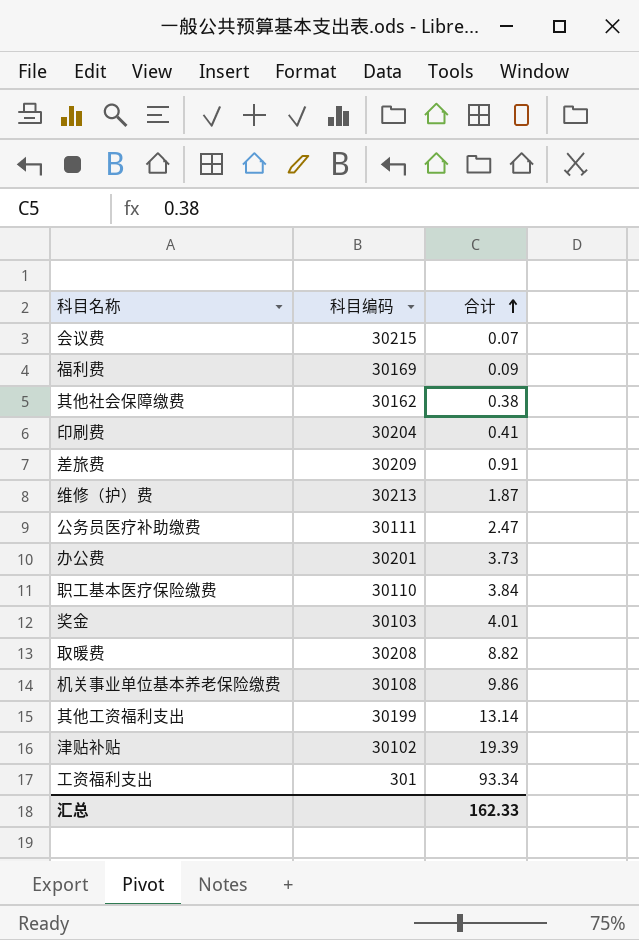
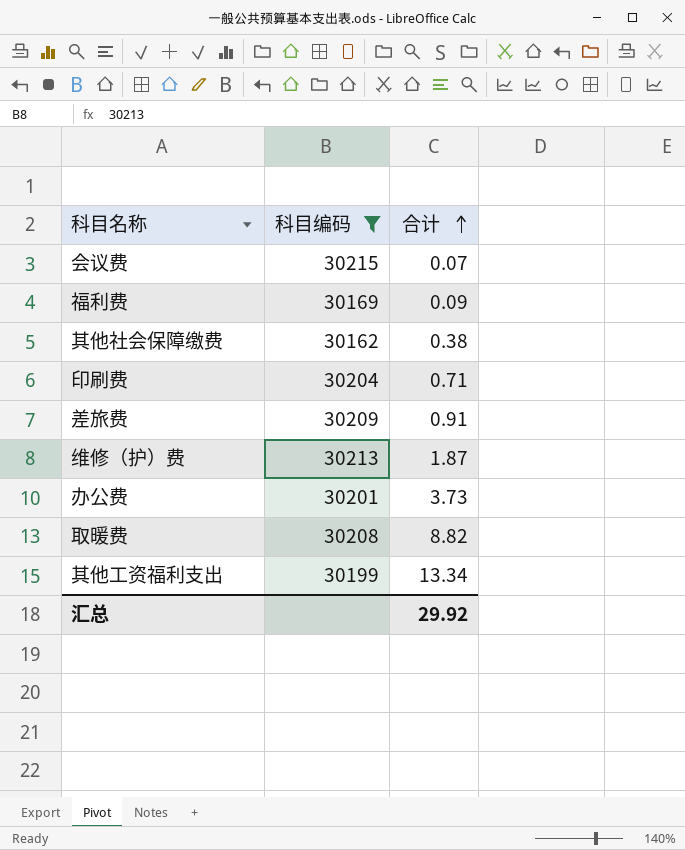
filter: none -> 科目编码 >= 30162
印刷费 | 合计: 0.41 -> 0.71
其他工资福利支出 | 合计: 13.14 -> 13.34
汇总 | 合计: 162.33 -> 29.92

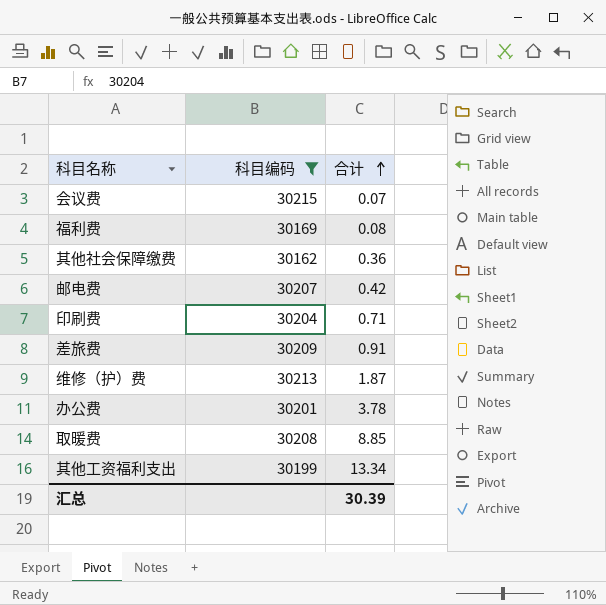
福利费 | 合计: 0.09 -> 0.08
其他社会保障缴费 | 合计: 0.38 -> 0.36
row 邮电费: none -> 30207 | 0.42
办公费 | 合计: 3.73 -> 3.78
取暖费 | 合计: 8.82 -> 8.85
汇总 | 合计: 29.92 -> 30.39

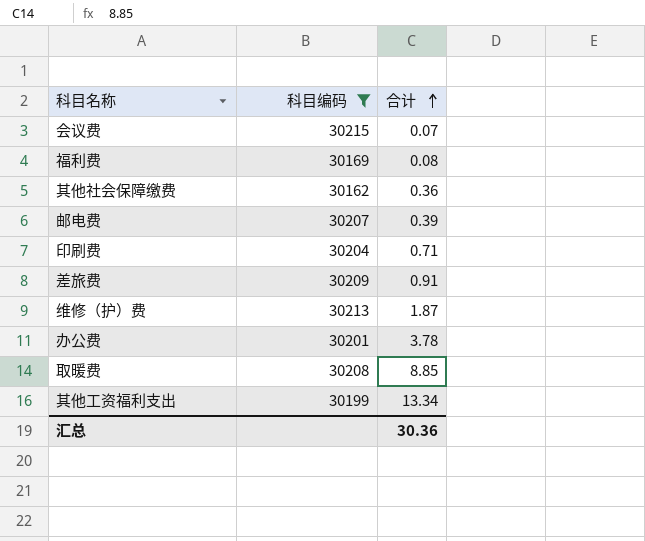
邮电费 | 合计: 0.42 -> 0.39
汇总 | 合计: 30.39 -> 30.36

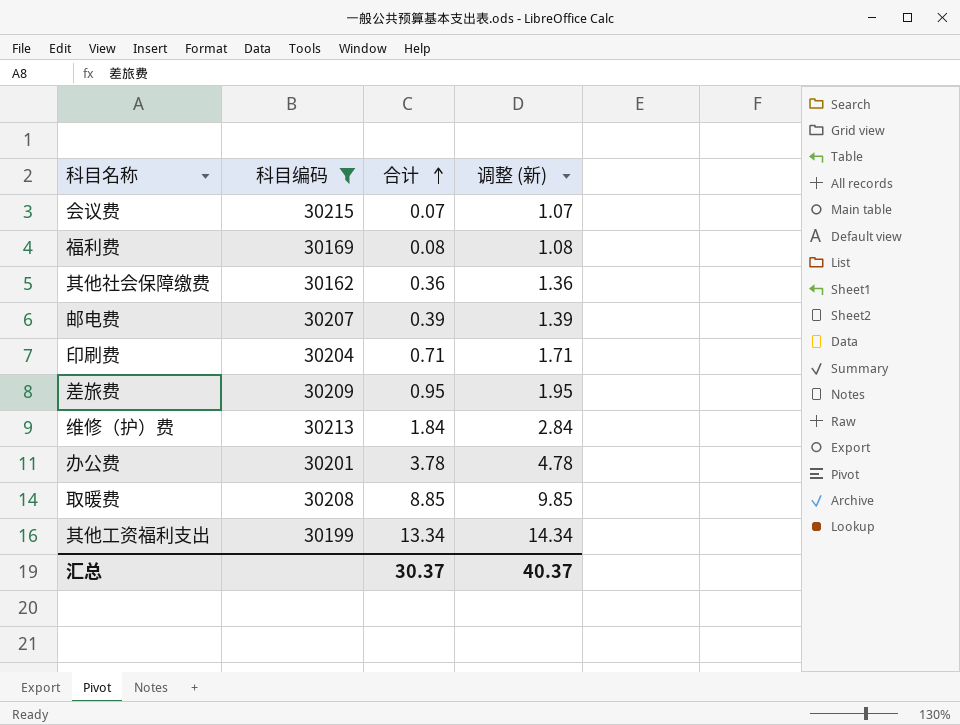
column 调整 (新) | formula: none -> [合计] + 1
差旅费 | 合计: 0.91 -> 0.95
维修（护）费 | 合计: 1.87 -> 1.84
汇总 | 合计: 30.36 -> 30.37

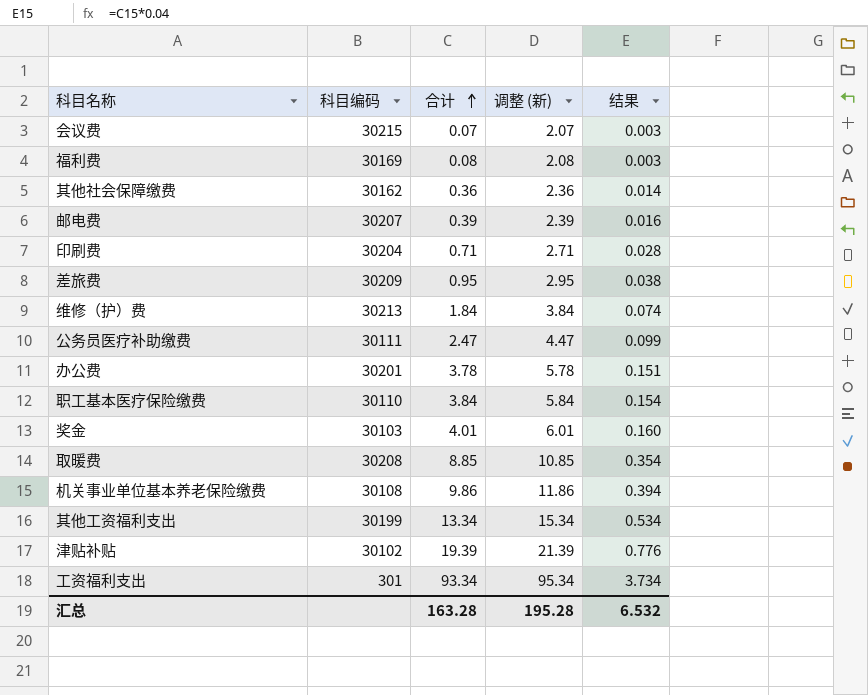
filter: 科目编码 >= 30162 -> none
column 调整 (新) | formula: [合计] + 1 -> [合计] + 2
column 结果 | formula: none -> [合计] * 0.04
汇总 | 合计: 30.37 -> 163.28
汇总 | 调整 (新): 40.37 -> 195.28

